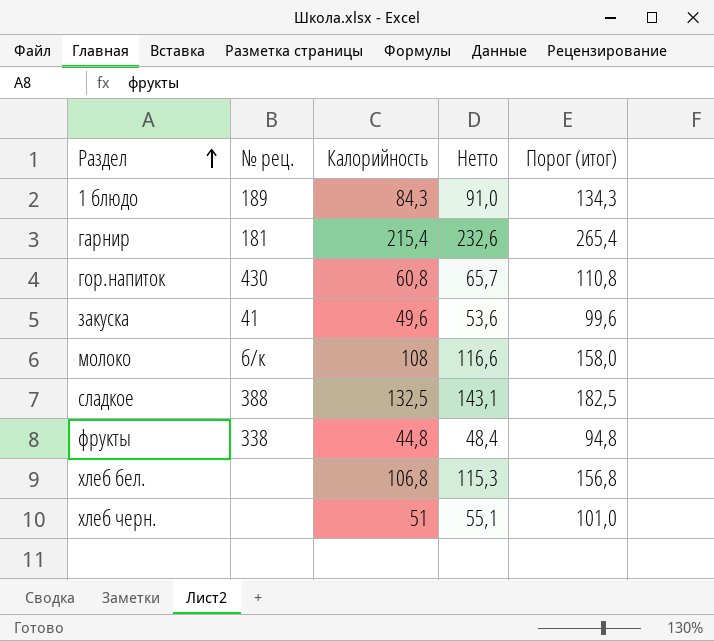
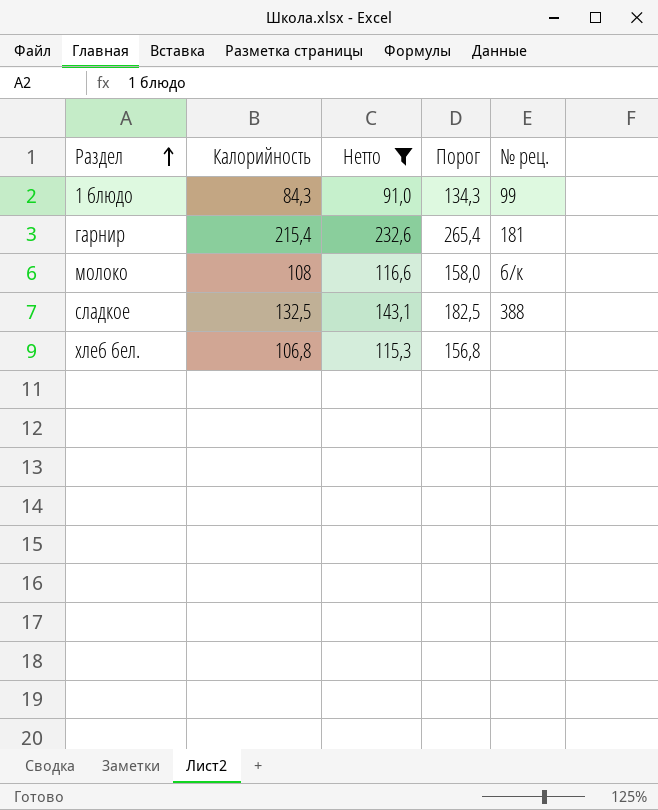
filter: none -> Нетто >= 91,0
column name: Порог (итог) -> Порог
column № рец. | position: 2 -> 5
1 блюдо | № рец.: 189 -> 99

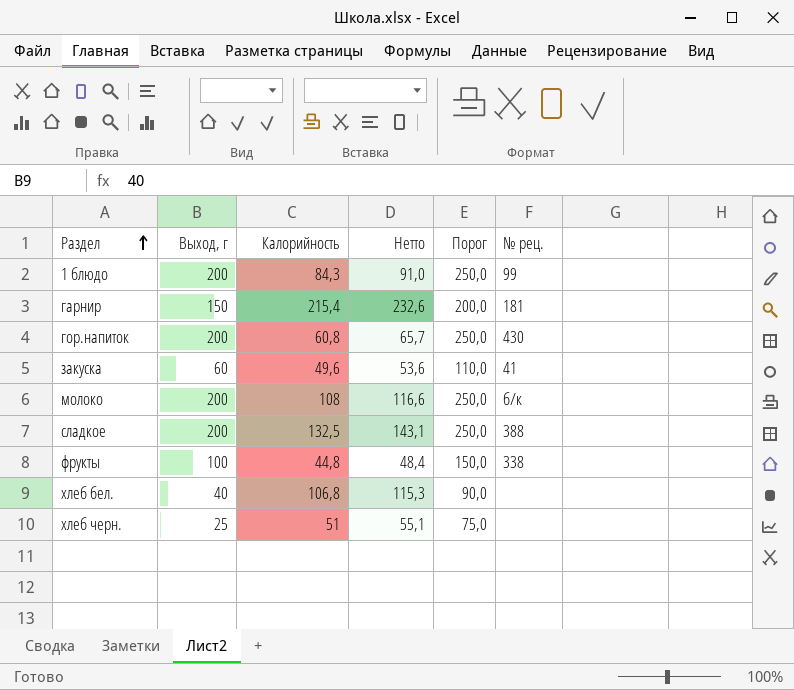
filter: Нетто >= 91,0 -> none
column Выход, г | position: none -> 2
column Порог | formula: [Калорийность] + 50 -> [Выход, г] + 50

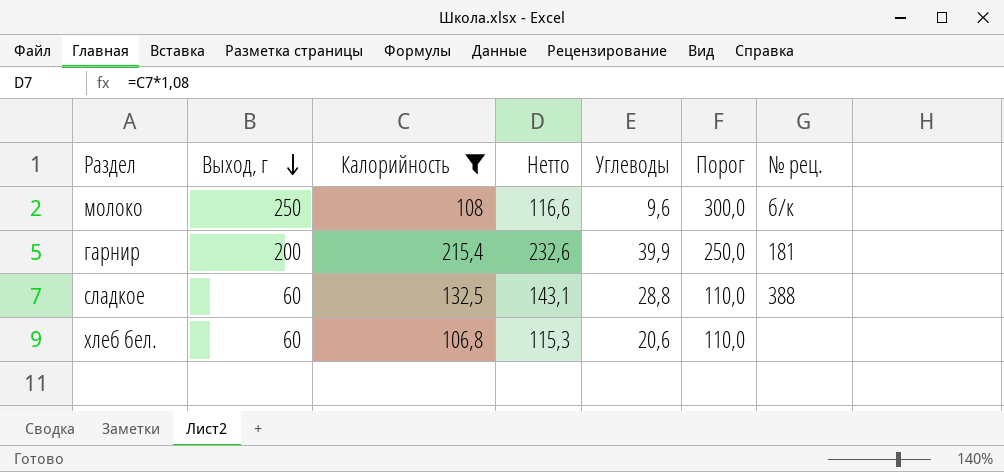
filter: none -> Калорийность >= 106,8
row order: Раздел ascending -> Выход, г descending
column Углеводы | position: none -> 5
молоко | Выход, г: 200 -> 250
молоко | Порог: 250,0 -> 300,0
гарнир | Выход, г: 150 -> 200
гарнир | Порог: 200,0 -> 250,0
сладкое | Выход, г: 200 -> 60
сладкое | Порог: 250,0 -> 110,0
хлеб бел. | Выход, г: 40 -> 60
хлеб бел. | Порог: 90,0 -> 110,0

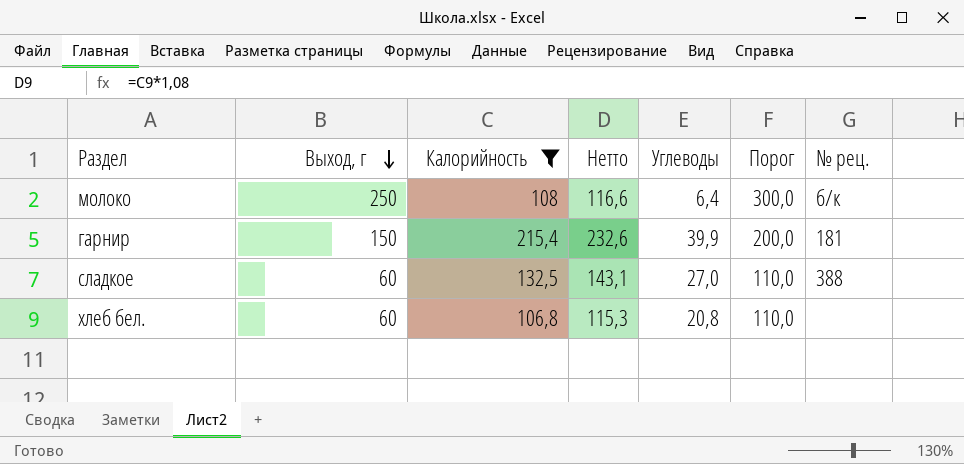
молоко | Углеводы: 9,6 -> 6,4
гарнир | Выход, г: 200 -> 150
гарнир | Порог: 250,0 -> 200,0
сладкое | Углеводы: 28,8 -> 27,0
хлеб бел. | Углеводы: 20,6 -> 20,8

